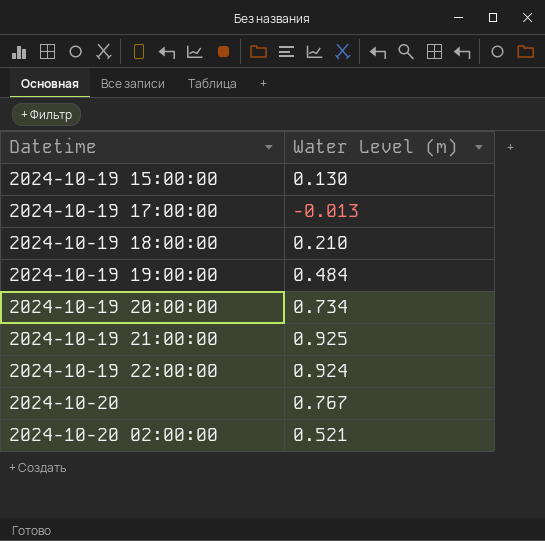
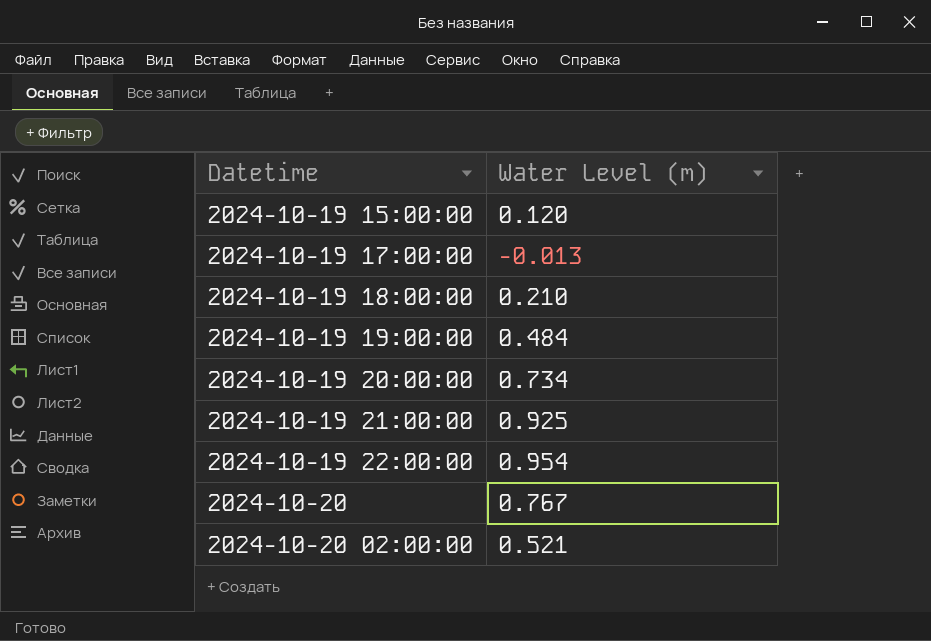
2024-10-19 15:00:00 | Water Level (m): 0.130 -> 0.120
2024-10-19 22:00:00 | Water Level (m): 0.924 -> 0.954

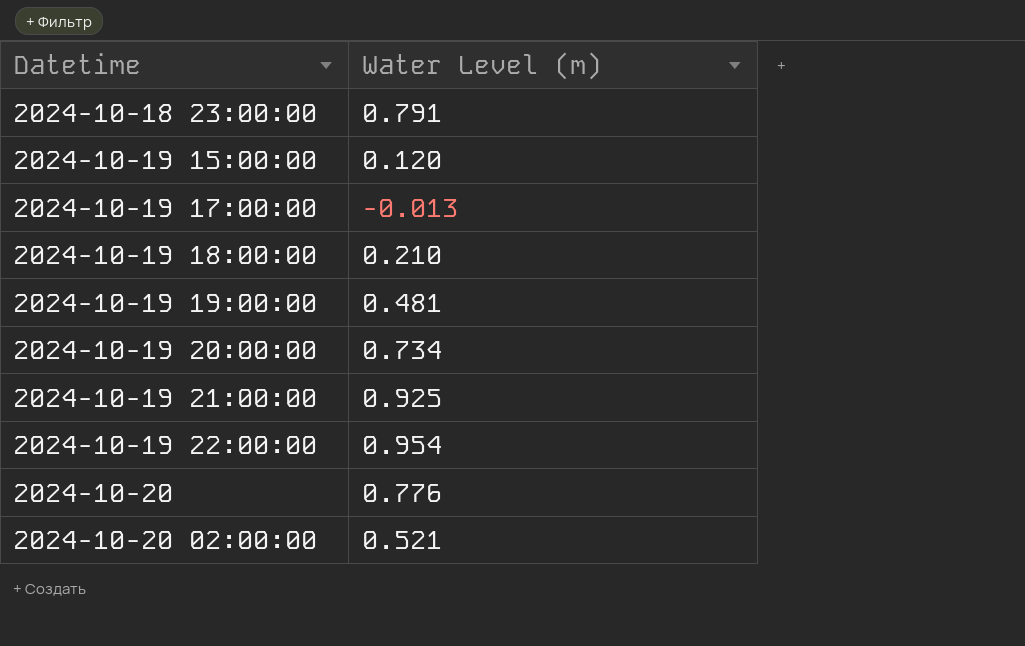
row 2024-10-18 23:00:00: none -> 0.791
2024-10-19 19:00:00 | Water Level (m): 0.484 -> 0.481
2024-10-20 | Water Level (m): 0.767 -> 0.776

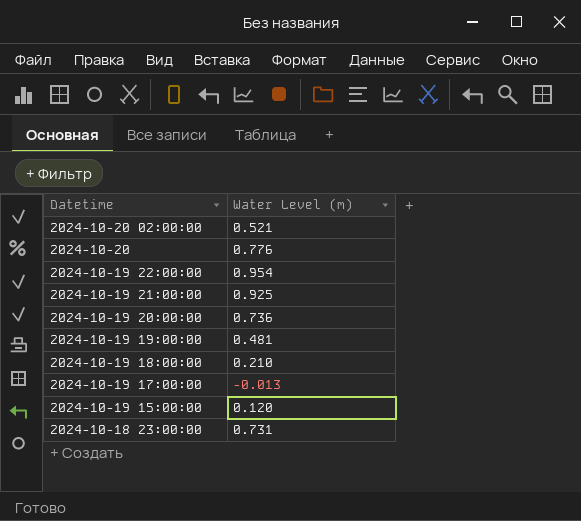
row order: Datetime ascending -> Datetime descending
2024-10-19 20:00:00 | Water Level (m): 0.734 -> 0.736
2024-10-18 23:00:00 | Water Level (m): 0.791 -> 0.731

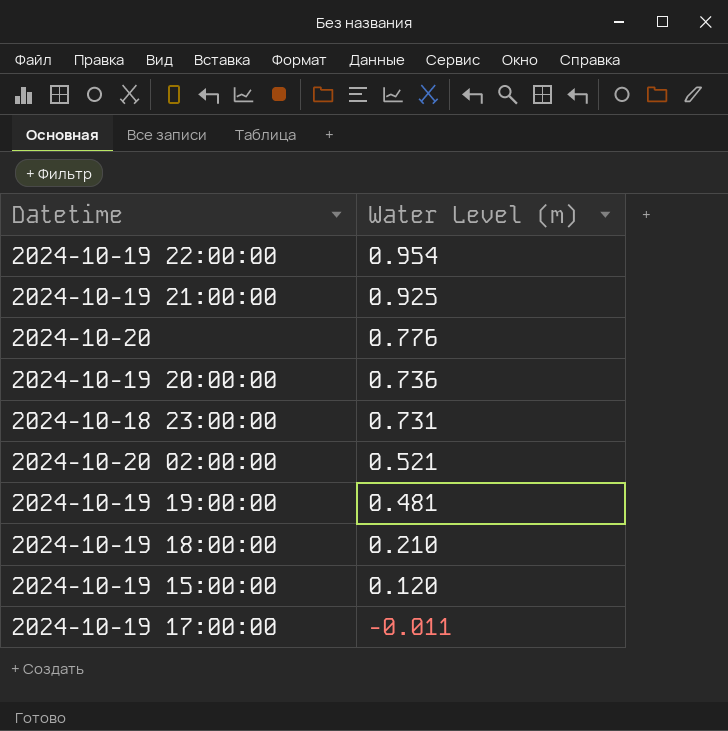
row order: Datetime descending -> Water Level (m) descending
2024-10-19 17:00:00 | Water Level (m): -0.013 -> -0.011

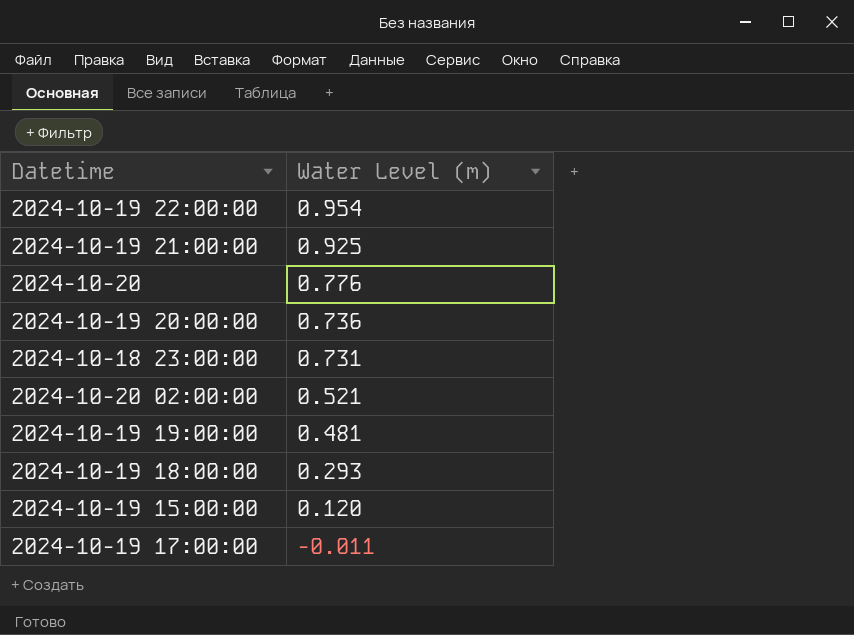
2024-10-19 18:00:00 | Water Level (m): 0.210 -> 0.293

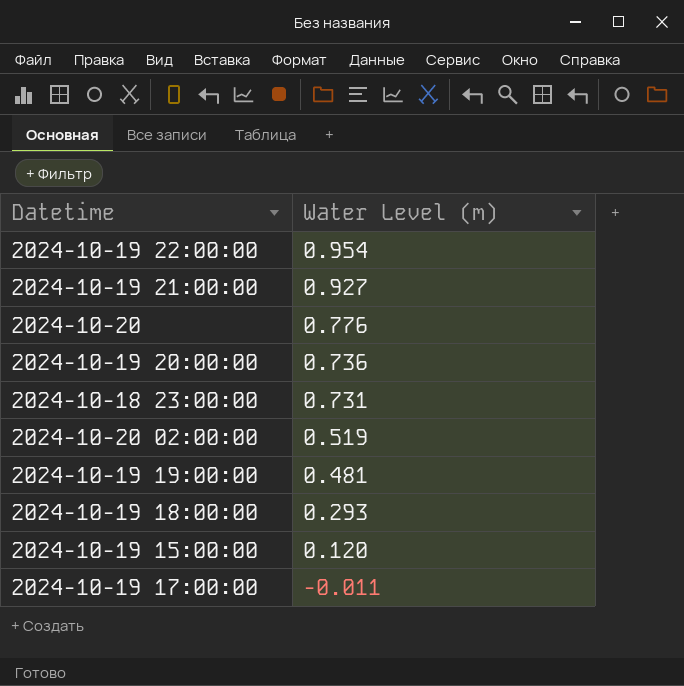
2024-10-19 21:00:00 | Water Level (m): 0.925 -> 0.927
2024-10-20 02:00:00 | Water Level (m): 0.521 -> 0.519

